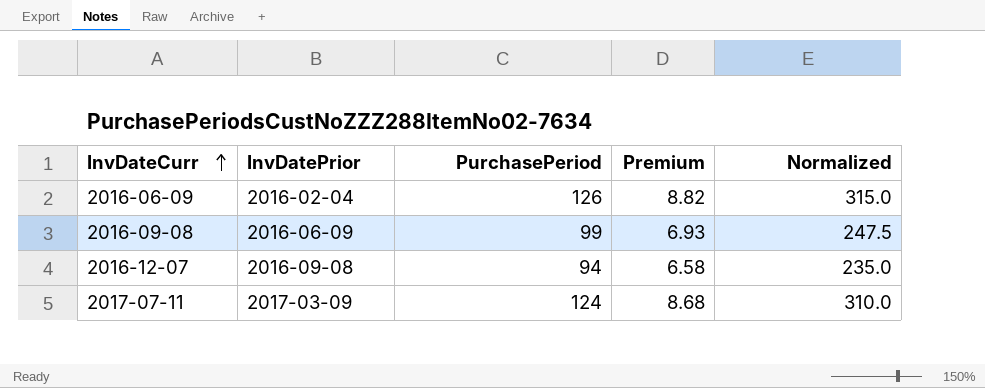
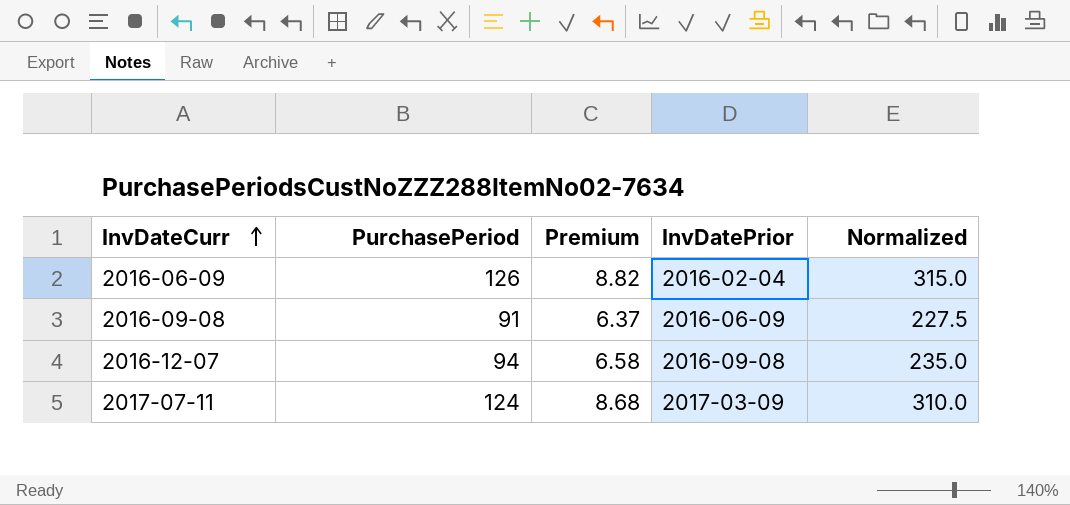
column InvDatePrior | position: 2 -> 4
2016-09-08 | PurchasePeriod: 99 -> 91
2016-09-08 | Premium: 6.93 -> 6.37
2016-09-08 | Normalized: 247.5 -> 227.5

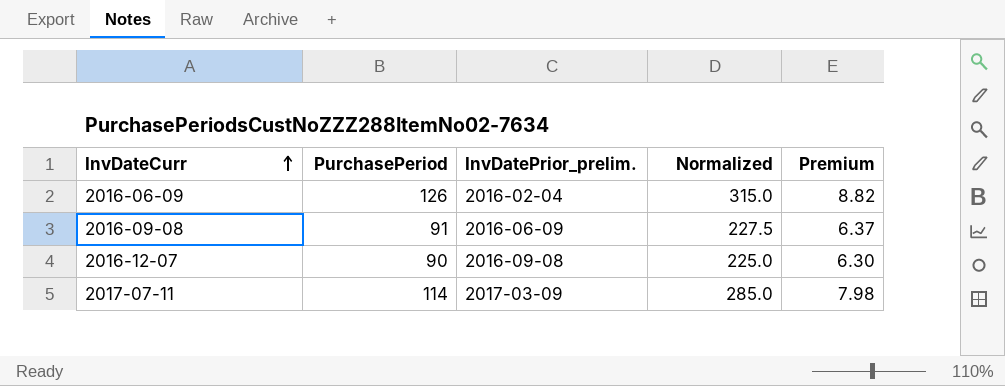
column name: InvDatePrior -> InvDatePrior_prelim.
column Premium | position: 3 -> 5
2016-12-07 | PurchasePeriod: 94 -> 90
2016-12-07 | Normalized: 235.0 -> 225.0
2016-12-07 | Premium: 6.58 -> 6.30
2017-07-11 | PurchasePeriod: 124 -> 114
2017-07-11 | Normalized: 310.0 -> 285.0
2017-07-11 | Premium: 8.68 -> 7.98

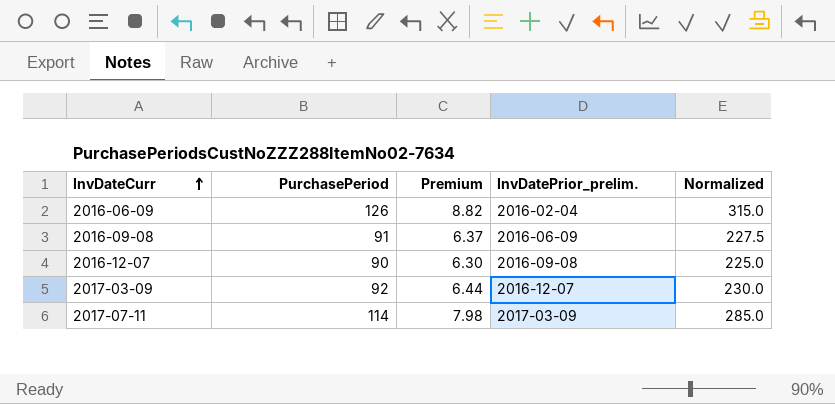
column Premium | position: 5 -> 3
row 2017-03-09: none -> 92 | 6.44 | 2016-12-07 | 230.0

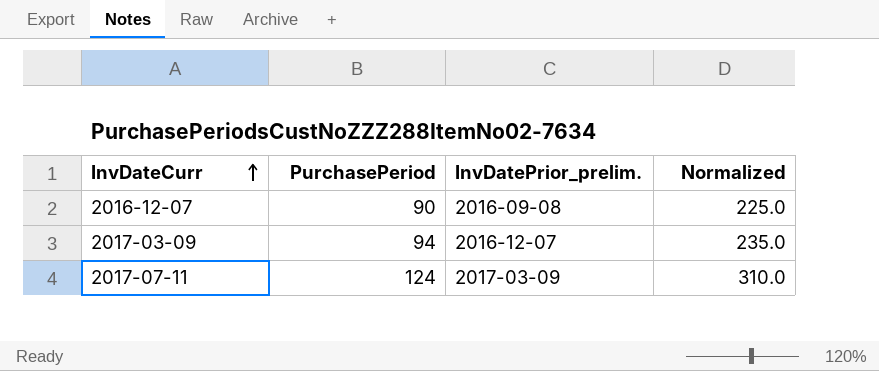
column Premium | formula: [PurchasePeriod] * 0.07 -> none
row 2016-06-09: 126 | 8.82 | 2016-02-04 | 315.0 -> none
row 2016-09-08: 91 | 6.37 | 2016-06-09 | 227.5 -> none
2017-03-09 | PurchasePeriod: 92 -> 94
2017-03-09 | Normalized: 230.0 -> 235.0
2017-07-11 | PurchasePeriod: 114 -> 124
2017-07-11 | Normalized: 285.0 -> 310.0

